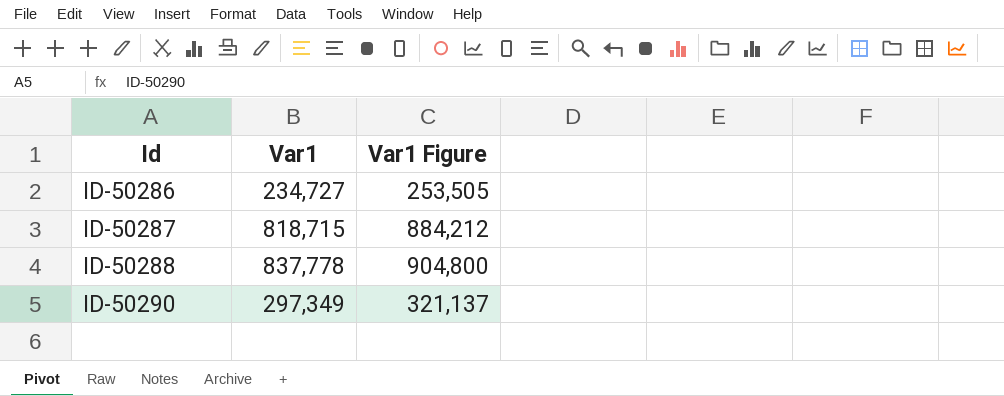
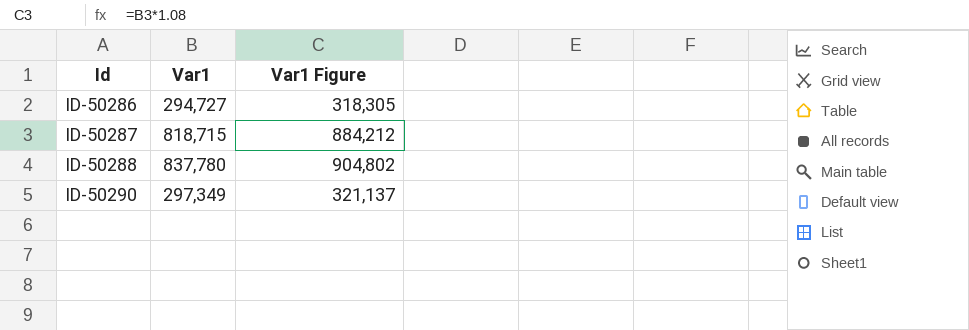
ID-50286 | Var1: 234,727 -> 294,727
ID-50286 | Var1 Figure: 253,505 -> 318,305
ID-50288 | Var1: 837,778 -> 837,780
ID-50288 | Var1 Figure: 904,800 -> 904,802

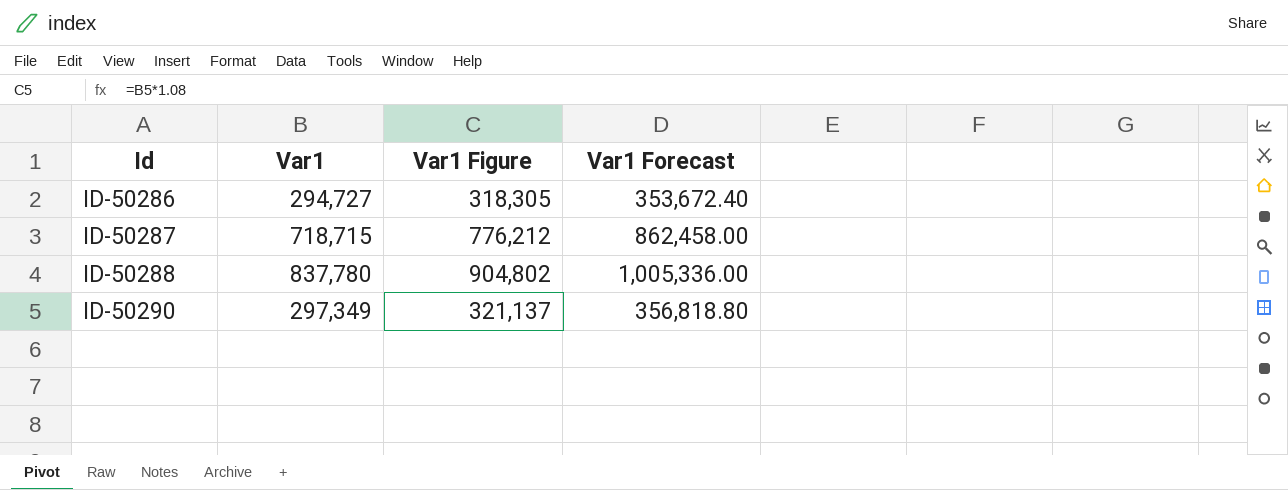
column Var1 Forecast | formula: none -> [Var1] * 1.2
ID-50287 | Var1: 818,715 -> 718,715
ID-50287 | Var1 Figure: 884,212 -> 776,212

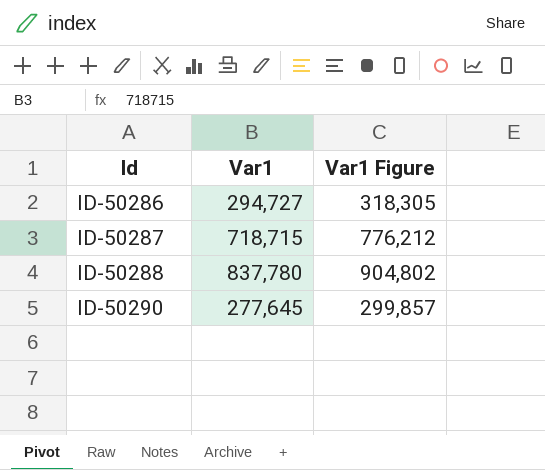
column Var1 Forecast | formula: [Var1] * 1.2 -> none
ID-50290 | Var1: 297,349 -> 277,645
ID-50290 | Var1 Figure: 321,137 -> 299,857

